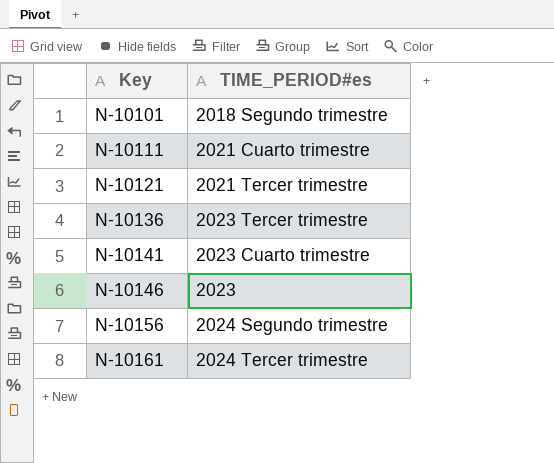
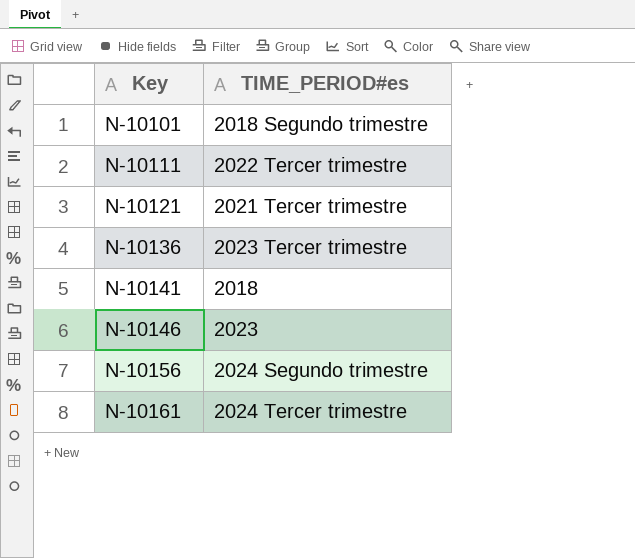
N-10111 | TIME_PERIOD#es: 2021 Cuarto trimestre -> 2022 Tercer trimestre
N-10141 | TIME_PERIOD#es: 2023 Cuarto trimestre -> 2018

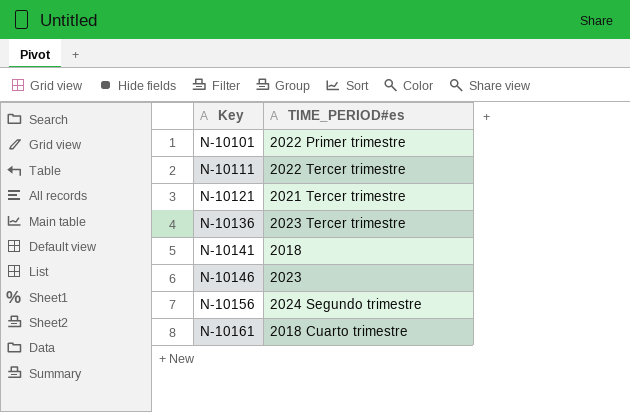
N-10101 | TIME_PERIOD#es: 2018 Segundo trimestre -> 2022 Primer trimestre
N-10161 | TIME_PERIOD#es: 2024 Tercer trimestre -> 2018 Cuarto trimestre

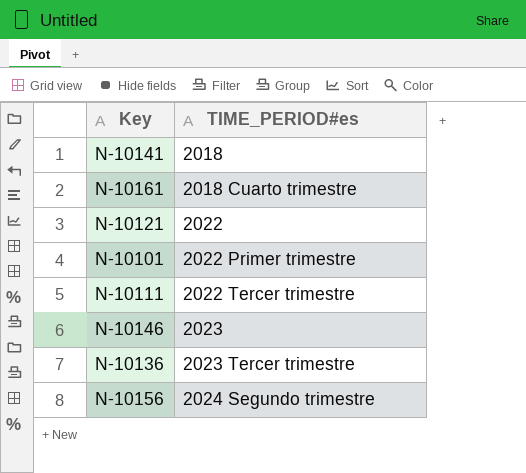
row order: Key ascending -> TIME_PERIOD#es ascending
N-10121 | TIME_PERIOD#es: 2021 Tercer trimestre -> 2022

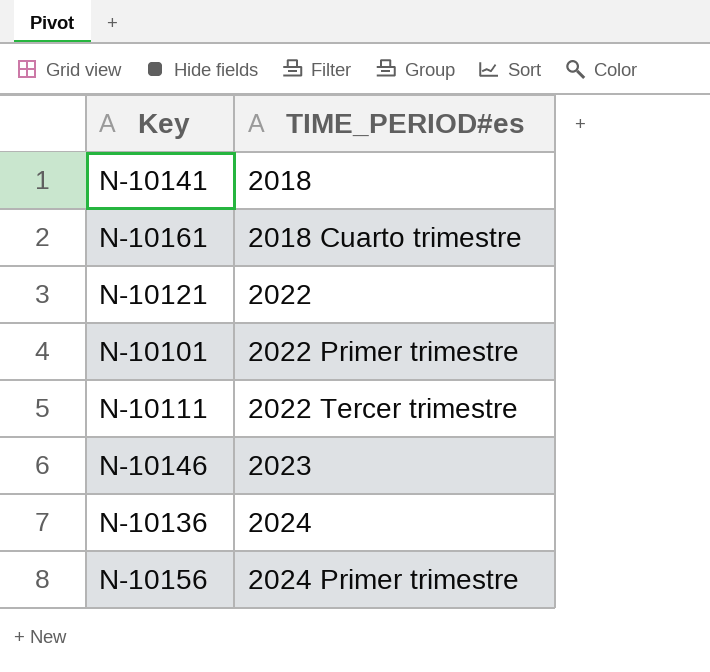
N-10136 | TIME_PERIOD#es: 2023 Tercer trimestre -> 2024
N-10156 | TIME_PERIOD#es: 2024 Segundo trimestre -> 2024 Primer trimestre

